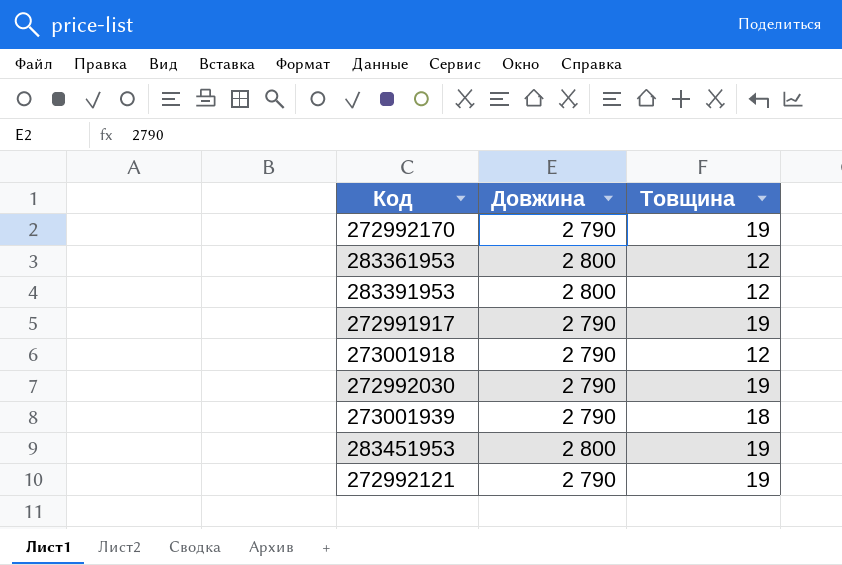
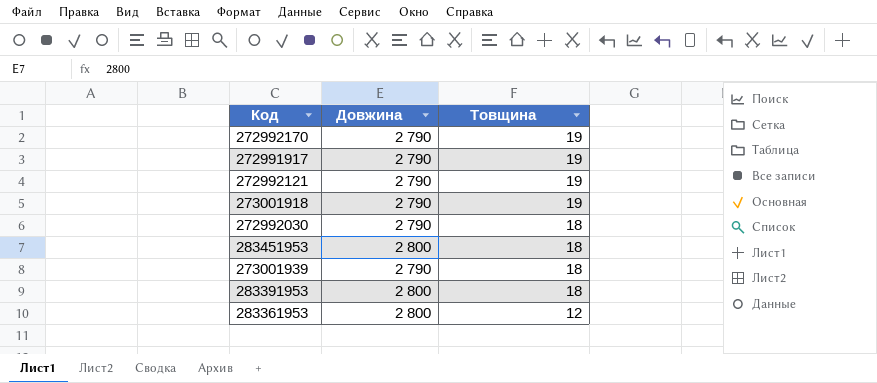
row order: none -> Товщина descending
273001918 | Товщина: 12 -> 19
272992030 | Товщина: 19 -> 18
283451953 | Товщина: 19 -> 18
283391953 | Товщина: 12 -> 18

